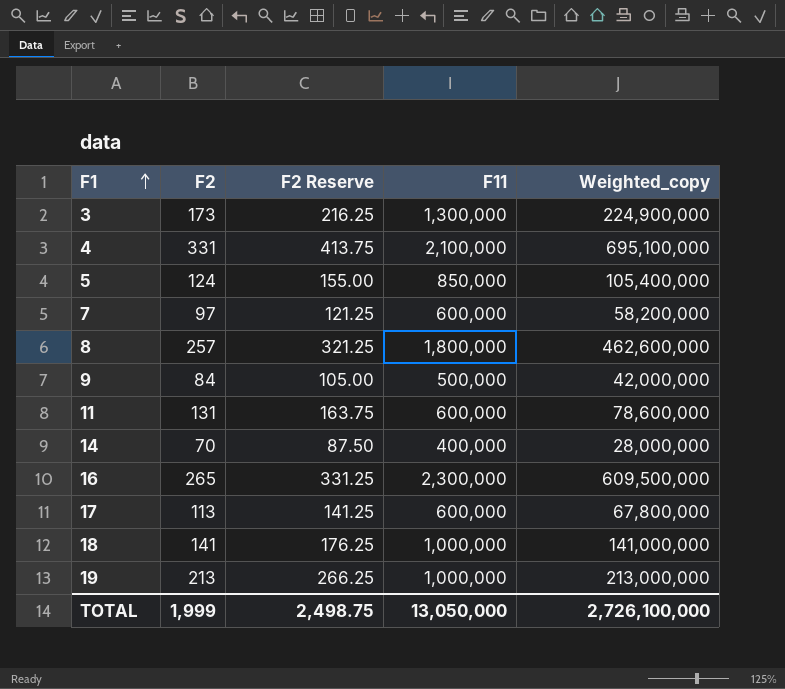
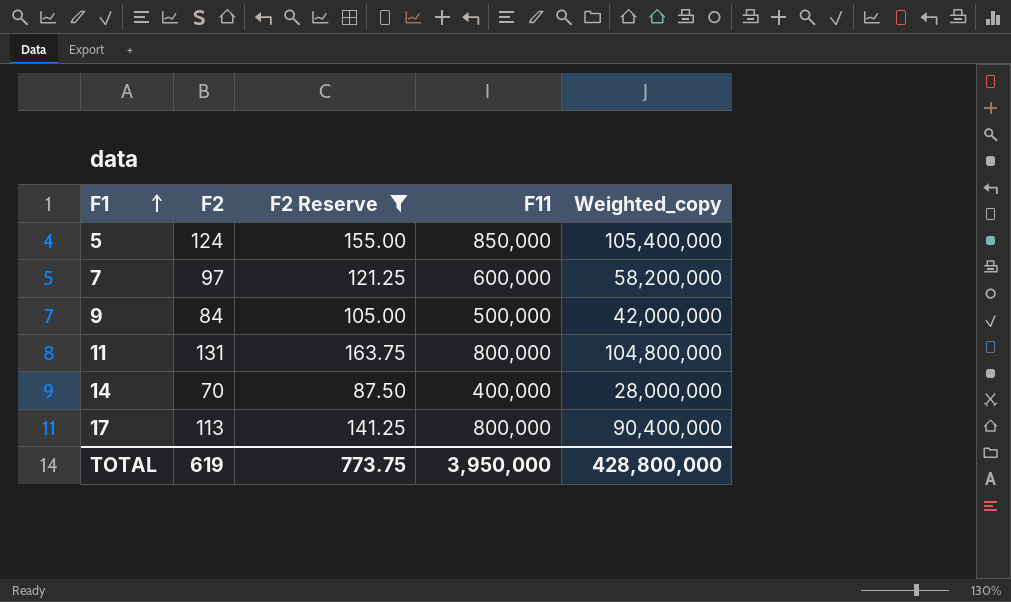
filter: none -> F2 Reserve <= 163.75
11 | F11: 600,000 -> 800,000
11 | Weighted_copy: 78,600,000 -> 104,800,000
17 | F11: 600,000 -> 800,000
17 | Weighted_copy: 67,800,000 -> 90,400,000
TOTAL | F2: 1,999 -> 619
TOTAL | F2 Reserve: 2,498.75 -> 773.75
TOTAL | F11: 13,050,000 -> 3,950,000
TOTAL | Weighted_copy: 2,726,100,000 -> 428,800,000

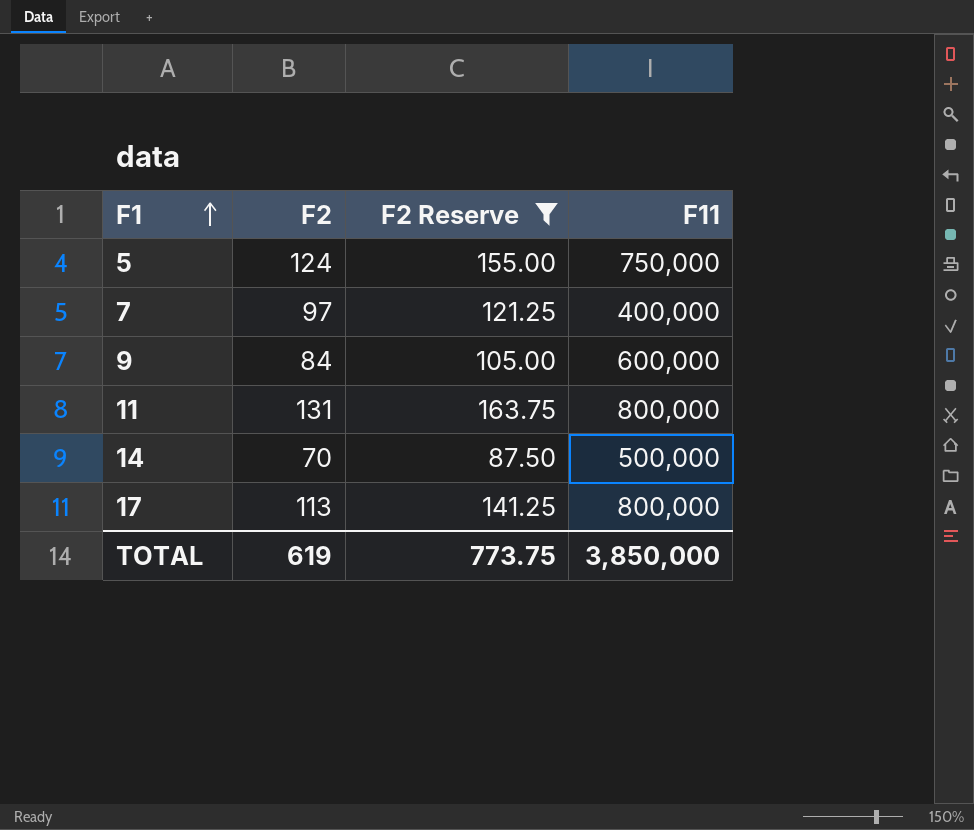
column Weighted_copy | formula: [F2] * [F11] -> none
5 | F11: 850,000 -> 750,000
7 | F11: 600,000 -> 400,000
9 | F11: 500,000 -> 600,000
14 | F11: 400,000 -> 500,000
TOTAL | F11: 3,950,000 -> 3,850,000

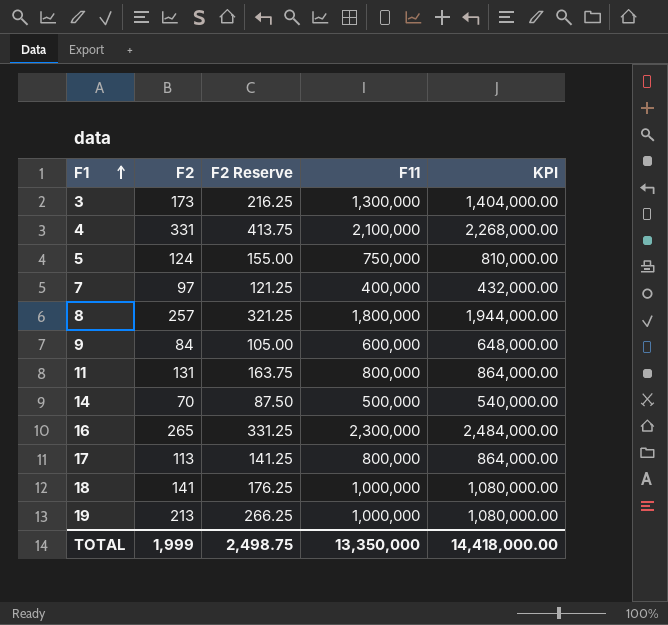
filter: F2 Reserve <= 163.75 -> none
column KPI | formula: none -> [F11] * 1.08
TOTAL | F2: 619 -> 1,999
TOTAL | F2 Reserve: 773.75 -> 2,498.75
TOTAL | F11: 3,850,000 -> 13,350,000

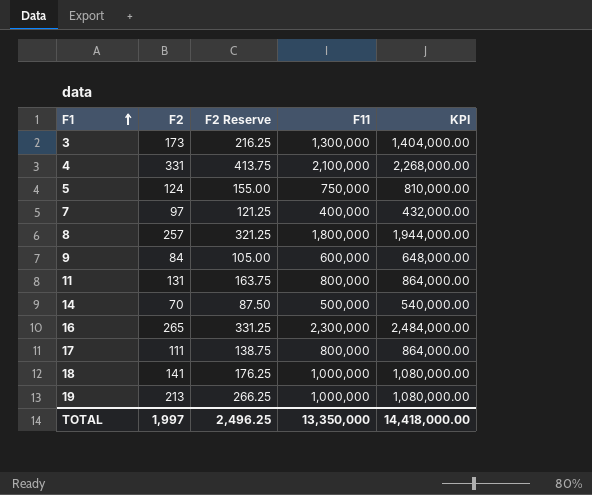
17 | F2: 113 -> 111
17 | F2 Reserve: 141.25 -> 138.75
TOTAL | F2: 1,999 -> 1,997
TOTAL | F2 Reserve: 2,498.75 -> 2,496.25

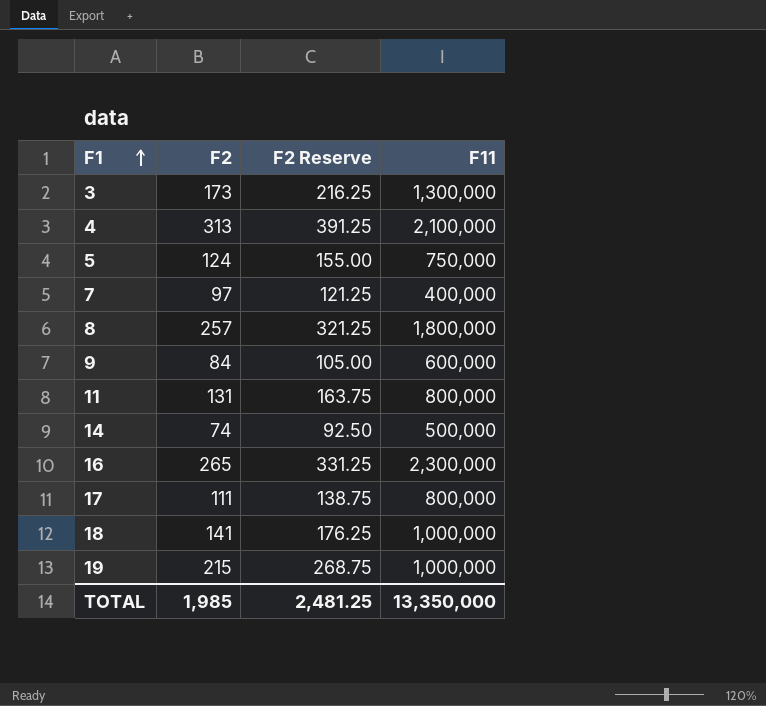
column KPI | formula: [F11] * 1.08 -> none
4 | F2: 331 -> 313
4 | F2 Reserve: 413.75 -> 391.25
14 | F2: 70 -> 74
14 | F2 Reserve: 87.50 -> 92.50
19 | F2: 213 -> 215
19 | F2 Reserve: 266.25 -> 268.75
TOTAL | F2: 1,997 -> 1,985
TOTAL | F2 Reserve: 2,496.25 -> 2,481.25

